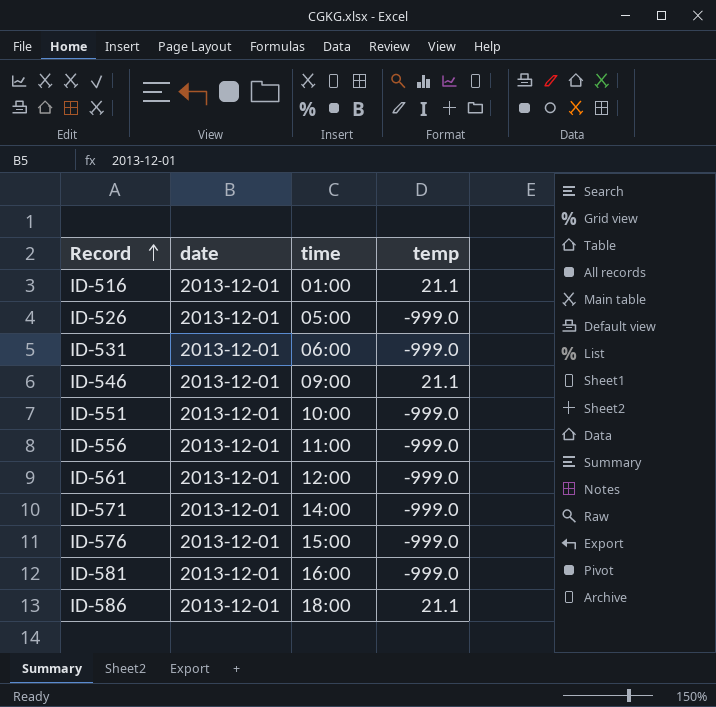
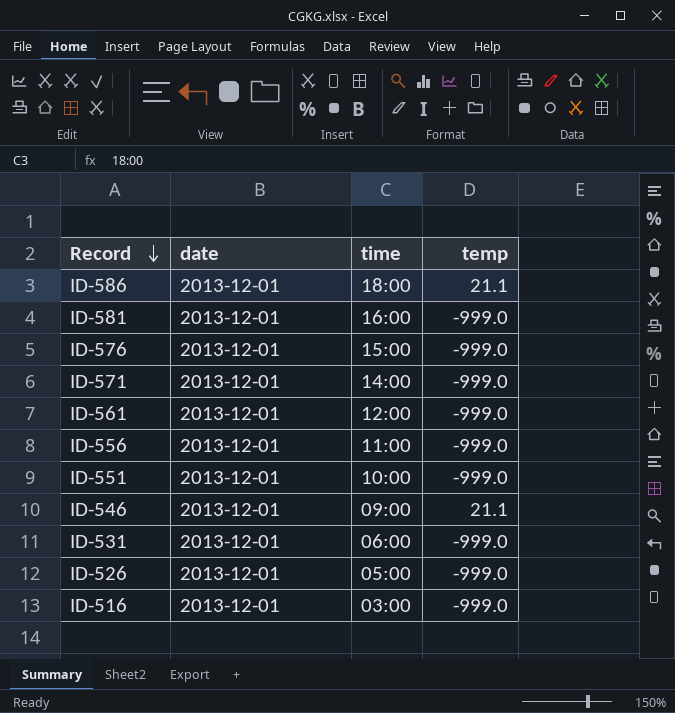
row order: Record ascending -> Record descending
ID-516 | time: 01:00 -> 03:00
ID-516 | temp: 21.1 -> -999.0

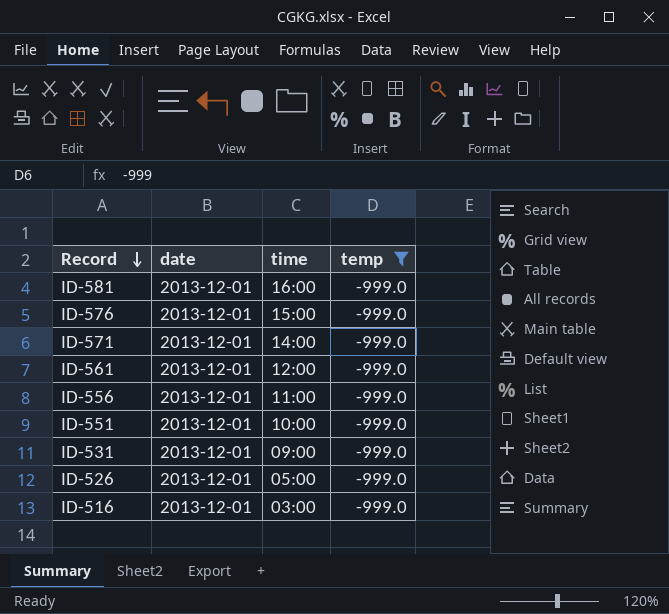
filter: none -> temp = -999.0
ID-531 | time: 06:00 -> 09:00

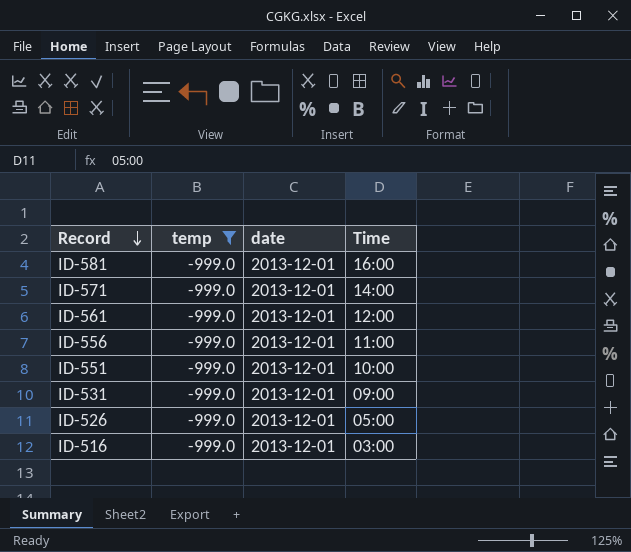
column temp | position: 4 -> 2
column name: time -> Time
row ID-576: 2013-12-01 | 15:00 | -999.0 -> none

